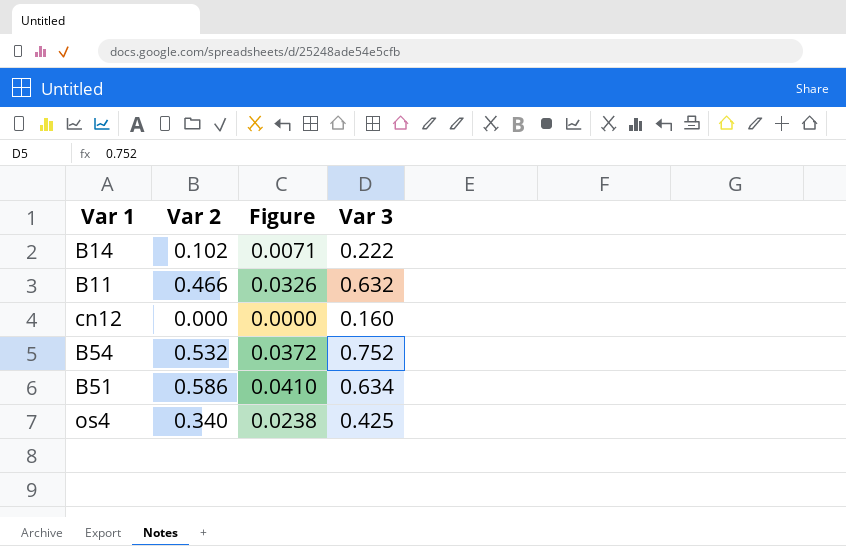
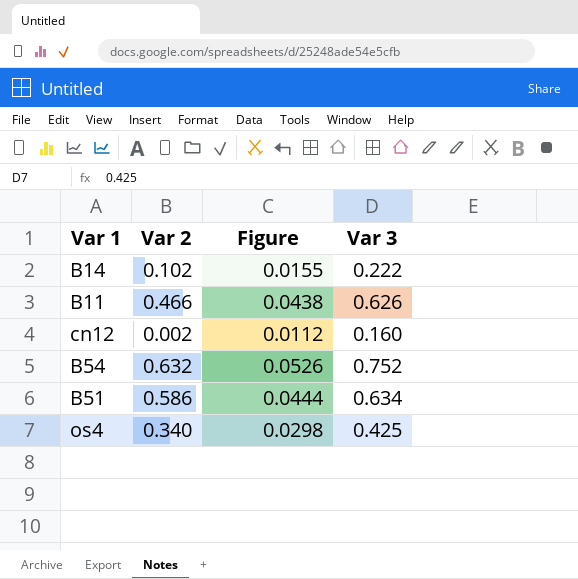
column Figure | formula: [Var 2] * 0.07 -> [Var 3] * 0.07
B11 | Var 3: 0.632 -> 0.626
cn12 | Var 2: 0.000 -> 0.002
B54 | Var 2: 0.532 -> 0.632

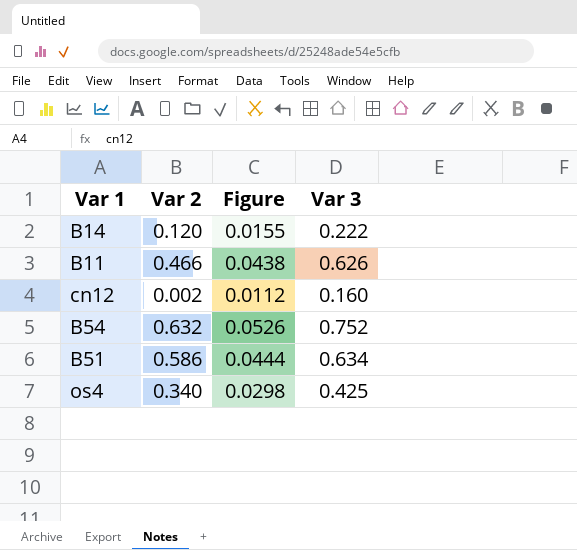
B14 | Var 2: 0.102 -> 0.120

